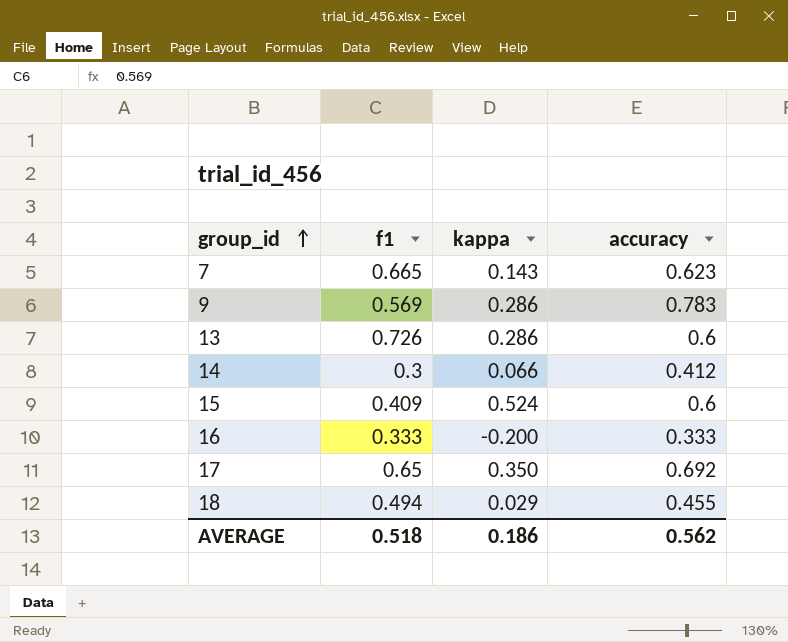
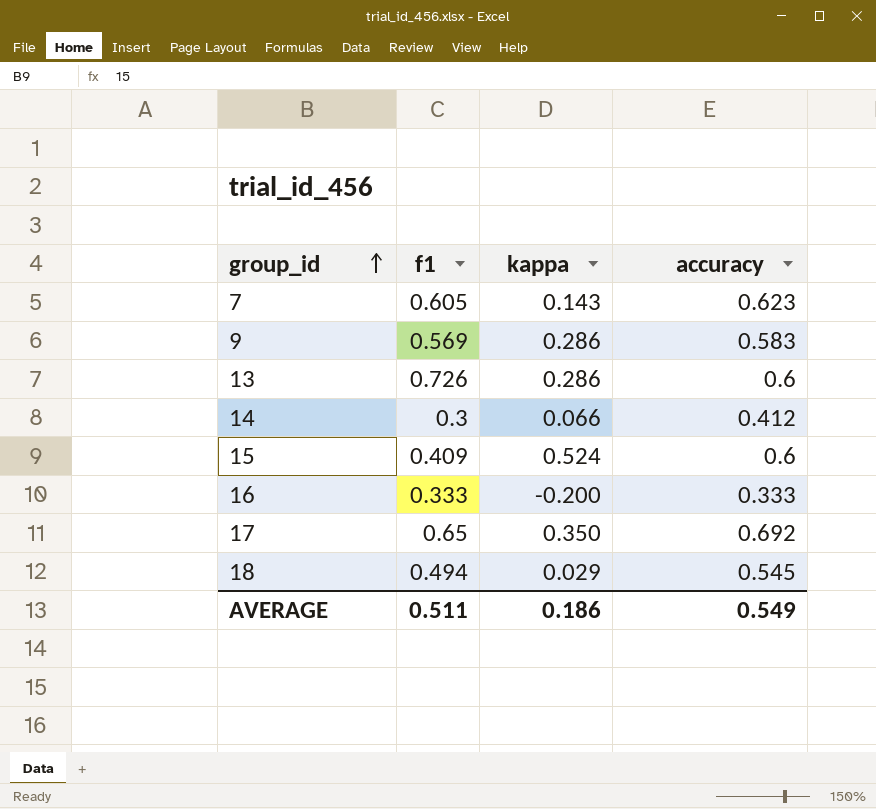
7 | f1: 0.665 -> 0.605
9 | accuracy: 0.783 -> 0.583
18 | accuracy: 0.455 -> 0.545
AVERAGE | f1: 0.518 -> 0.511
AVERAGE | accuracy: 0.562 -> 0.549

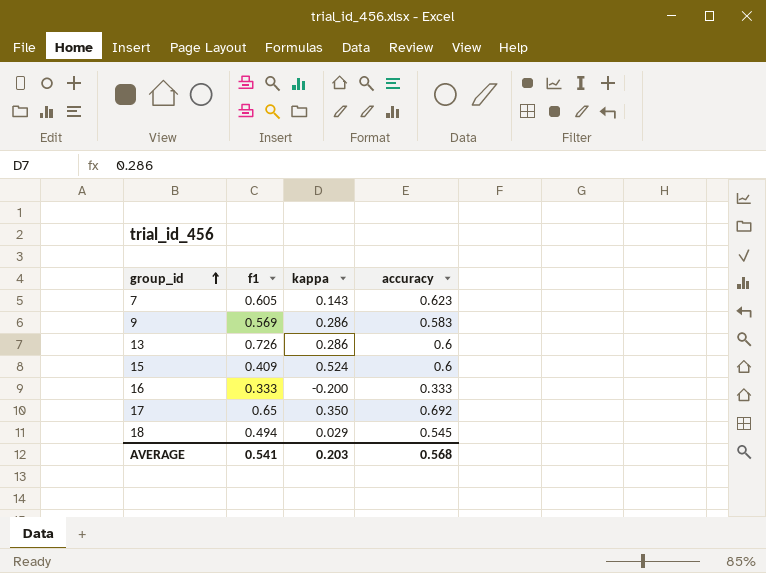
row 14: 0.3 | 0.066 | 0.412 -> none
AVERAGE | f1: 0.511 -> 0.541
AVERAGE | kappa: 0.186 -> 0.203
AVERAGE | accuracy: 0.549 -> 0.568

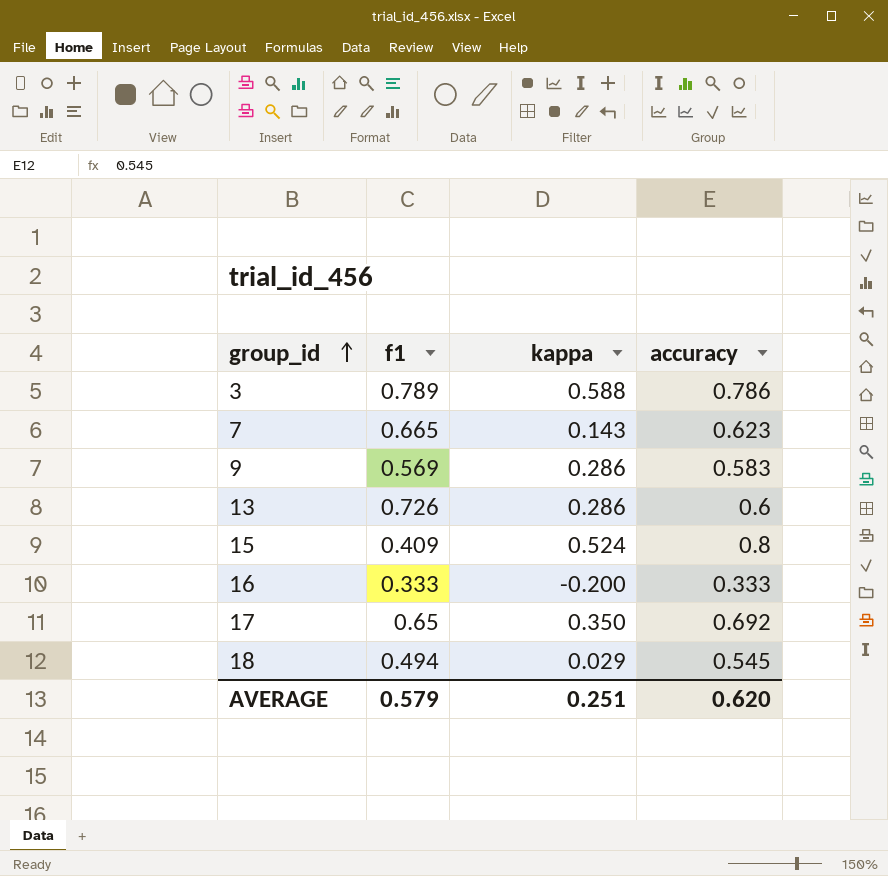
row 3: none -> 0.789 | 0.588 | 0.786
7 | f1: 0.605 -> 0.665
15 | accuracy: 0.6 -> 0.8
AVERAGE | f1: 0.541 -> 0.579
AVERAGE | kappa: 0.203 -> 0.251
AVERAGE | accuracy: 0.568 -> 0.620

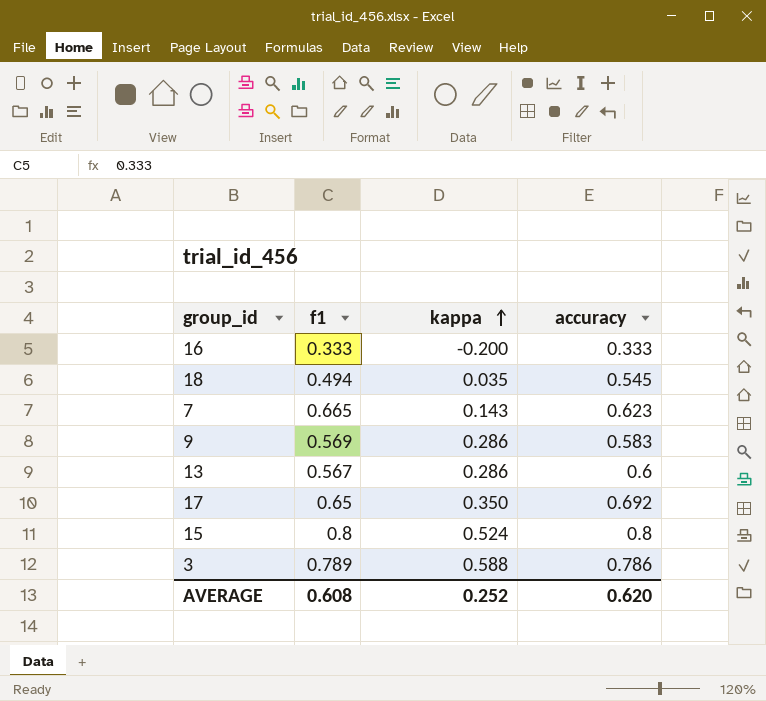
row order: group_id ascending -> kappa ascending
18 | kappa: 0.029 -> 0.035
13 | f1: 0.726 -> 0.567
15 | f1: 0.409 -> 0.8
AVERAGE | f1: 0.579 -> 0.608
AVERAGE | kappa: 0.251 -> 0.252

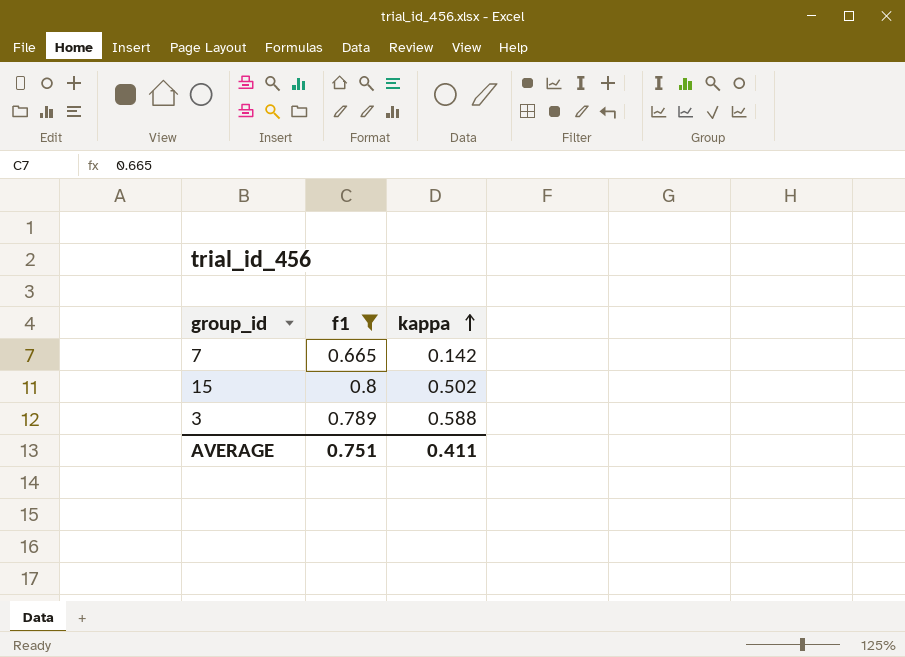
filter: none -> f1 >= 0.665
column accuracy | position: 4 -> none
7 | kappa: 0.143 -> 0.142
15 | kappa: 0.524 -> 0.502
AVERAGE | f1: 0.608 -> 0.751
AVERAGE | kappa: 0.252 -> 0.411

